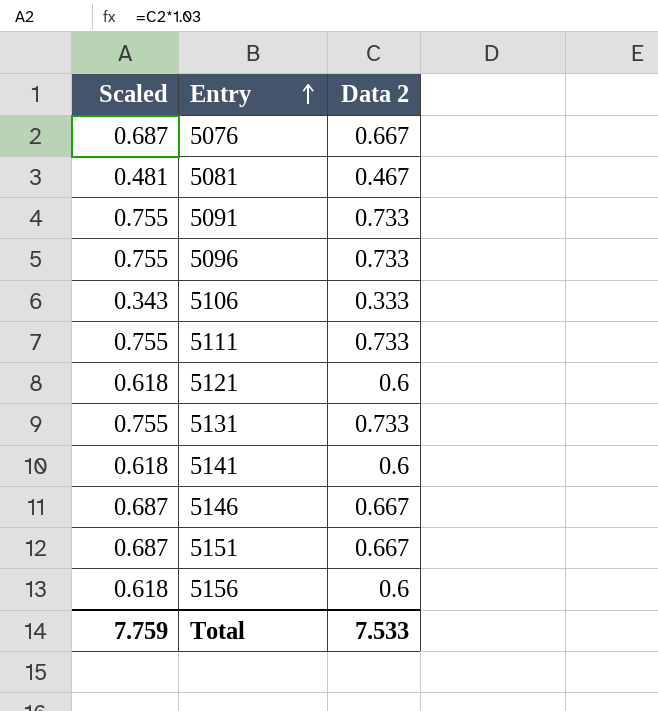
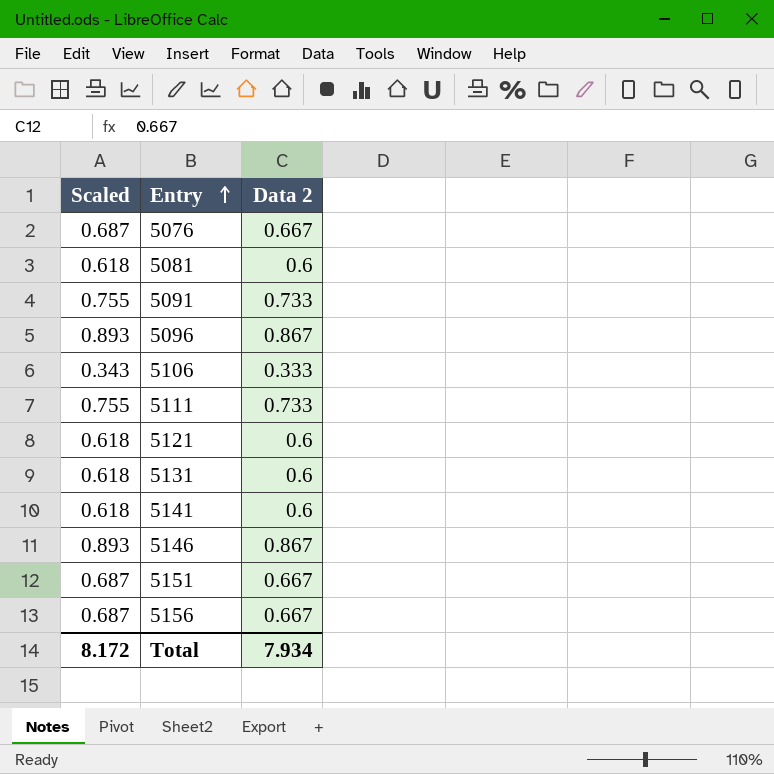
5081 | Scaled: 0.481 -> 0.618
5081 | Data 2: 0.467 -> 0.6
5096 | Scaled: 0.755 -> 0.893
5096 | Data 2: 0.733 -> 0.867
5131 | Scaled: 0.755 -> 0.618
5131 | Data 2: 0.733 -> 0.6
5146 | Scaled: 0.687 -> 0.893
5146 | Data 2: 0.667 -> 0.867
5156 | Scaled: 0.618 -> 0.687
5156 | Data 2: 0.6 -> 0.667
Total | Scaled: 7.759 -> 8.172
Total | Data 2: 7.533 -> 7.934

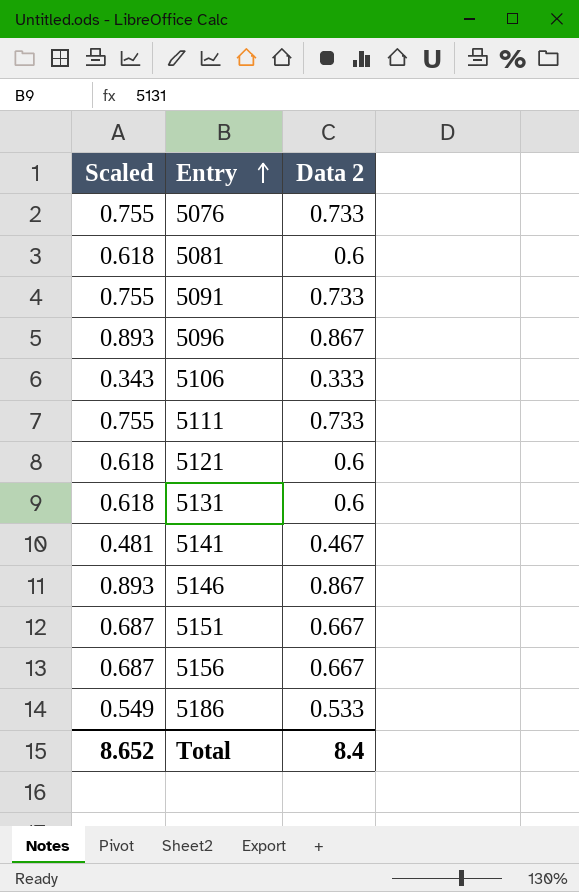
5076 | Scaled: 0.687 -> 0.755
5076 | Data 2: 0.667 -> 0.733
5141 | Scaled: 0.618 -> 0.481
5141 | Data 2: 0.6 -> 0.467
row 5186: none -> 0.549 | 0.533
Total | Scaled: 8.172 -> 8.652
Total | Data 2: 7.934 -> 8.4

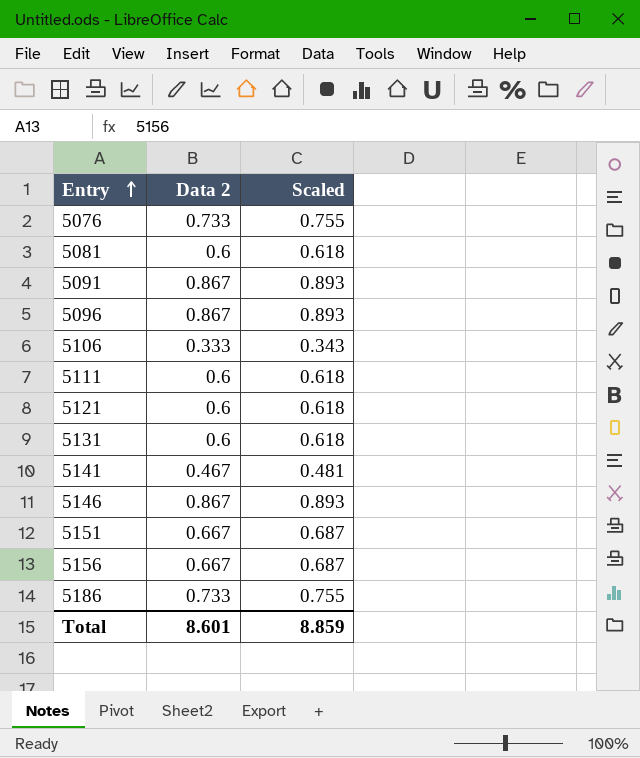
column Scaled | position: 1 -> 3
5091 | Data 2: 0.733 -> 0.867
5091 | Scaled: 0.755 -> 0.893
5111 | Data 2: 0.733 -> 0.6
5111 | Scaled: 0.755 -> 0.618
5186 | Data 2: 0.533 -> 0.733
5186 | Scaled: 0.549 -> 0.755
Total | Data 2: 8.4 -> 8.601
Total | Scaled: 8.652 -> 8.859

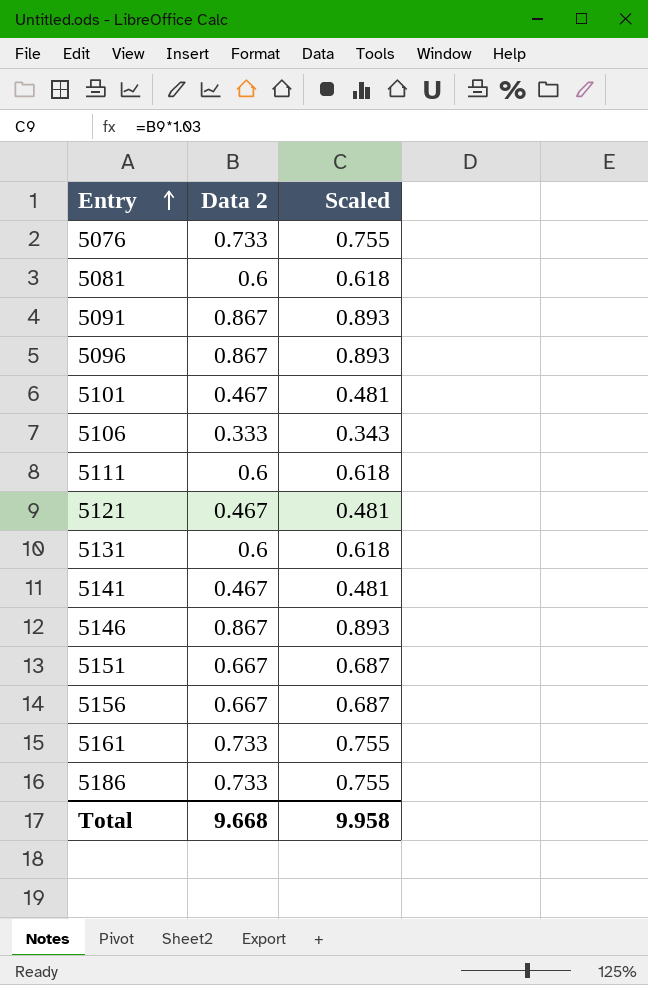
row 5101: none -> 0.467 | 0.481
5121 | Data 2: 0.6 -> 0.467
5121 | Scaled: 0.618 -> 0.481
row 5161: none -> 0.733 | 0.755
Total | Data 2: 8.601 -> 9.668
Total | Scaled: 8.859 -> 9.958

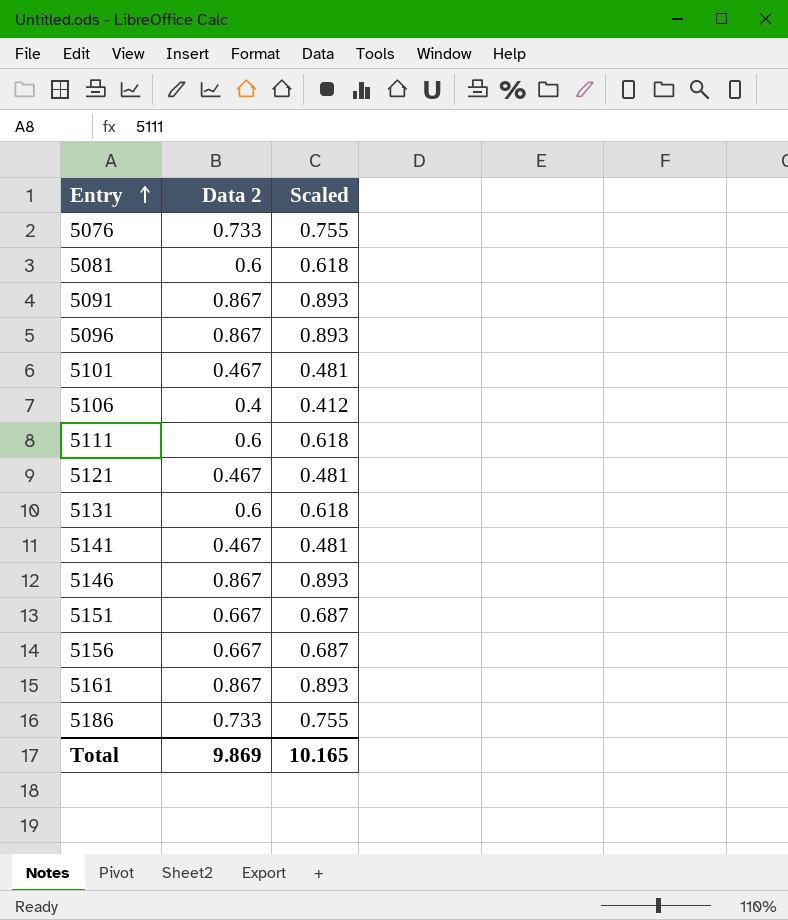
5106 | Data 2: 0.333 -> 0.4
5106 | Scaled: 0.343 -> 0.412
5161 | Data 2: 0.733 -> 0.867
5161 | Scaled: 0.755 -> 0.893
Total | Data 2: 9.668 -> 9.869
Total | Scaled: 9.958 -> 10.165

